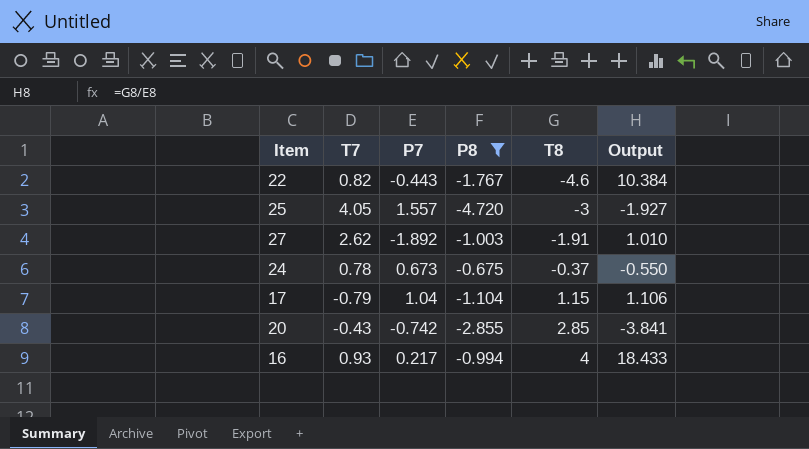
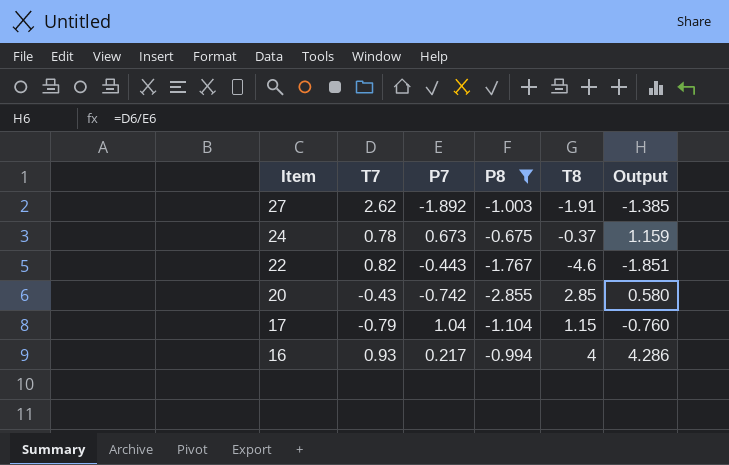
row order: T8 ascending -> Item descending
column Output | formula: [T8] / [P7] -> [T7] / [P7]
row 25: 4.05 | 1.557 | -4.720 | -3 | -1.927 -> none

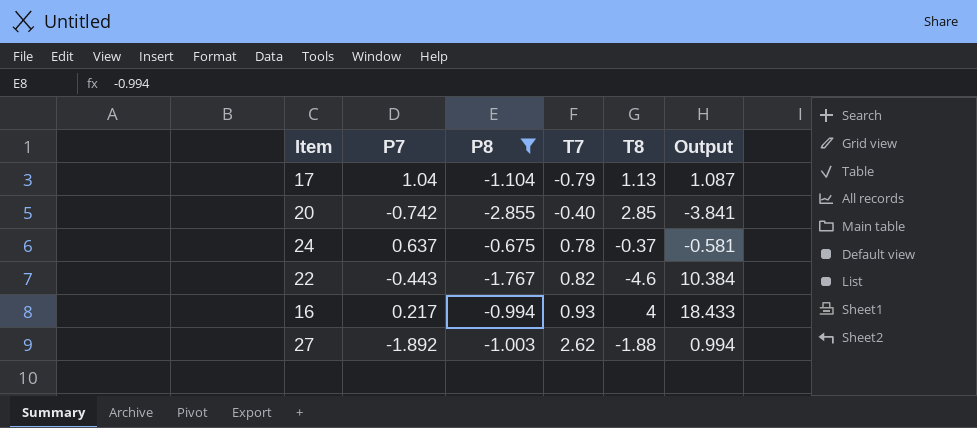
row order: Item descending -> T7 ascending
column T7 | position: 2 -> 4
column Output | formula: [T7] / [P7] -> [T8] / [P7]
17 | T8: 1.15 -> 1.13
20 | T7: -0.43 -> -0.40
24 | P7: 0.673 -> 0.637
27 | T8: -1.91 -> -1.88

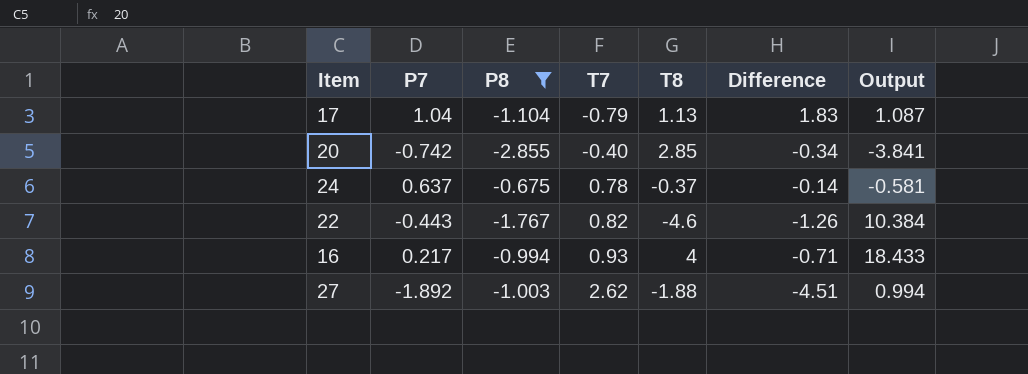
column Difference | formula: none -> [P7] - [T7]

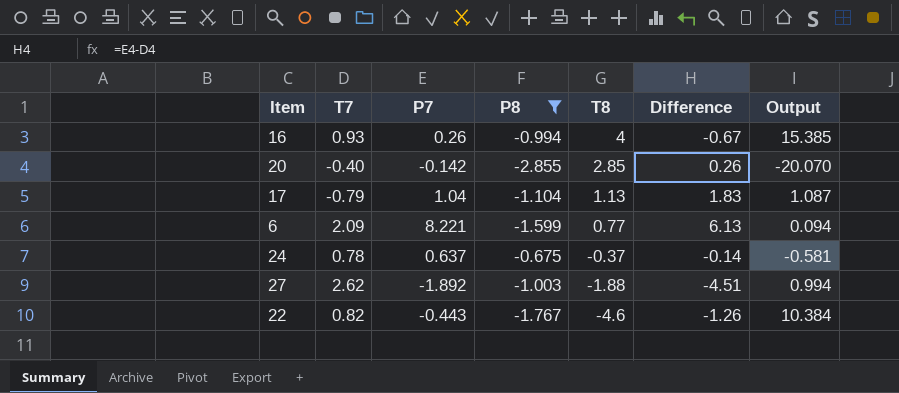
row order: T7 ascending -> T8 descending
column T7 | position: 4 -> 2
16 | P7: 0.217 -> 0.26
16 | Difference: -0.71 -> -0.67
16 | Output: 18.433 -> 15.385
20 | P7: -0.742 -> -0.142
20 | Difference: -0.34 -> 0.26
20 | Output: -3.841 -> -20.070
row 6: none -> 2.09 | 8.221 | -1.599 | 0.77 | 6.13 | 0.094

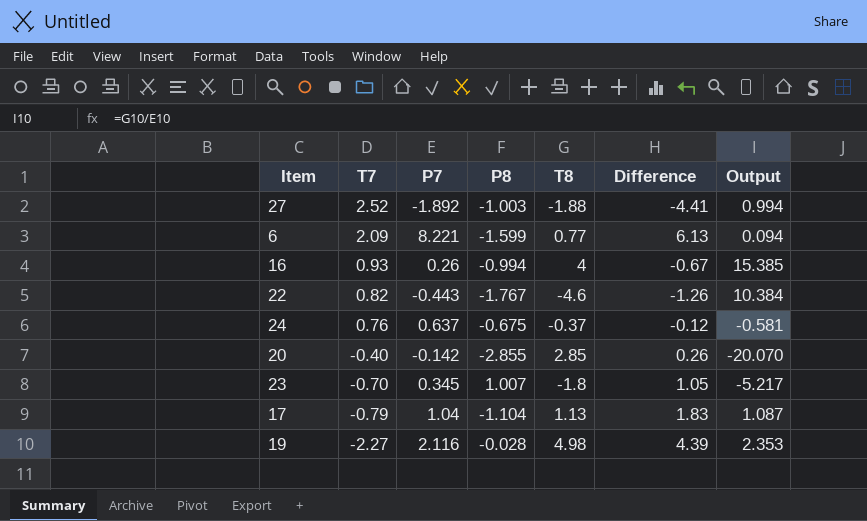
filter: P8 <= -0.675 -> none
row order: T8 descending -> T7 descending
27 | T7: 2.62 -> 2.52
27 | Difference: -4.51 -> -4.41
24 | T7: 0.78 -> 0.76
24 | Difference: -0.14 -> -0.12

